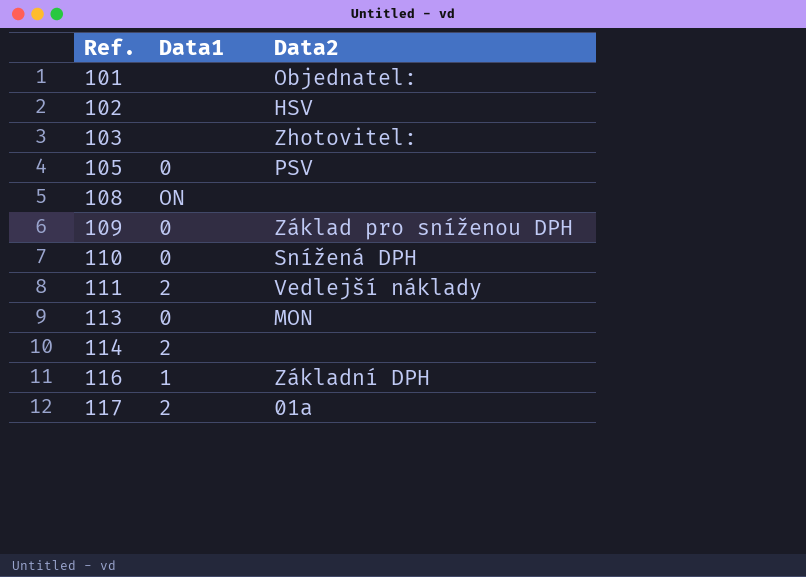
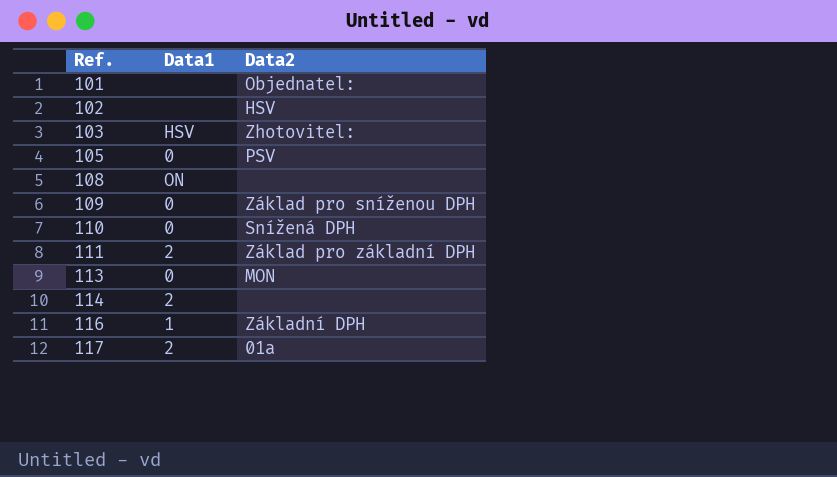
103 | Data1: none -> HSV
111 | Data2: Vedlejší náklady -> Základ pro základní DPH

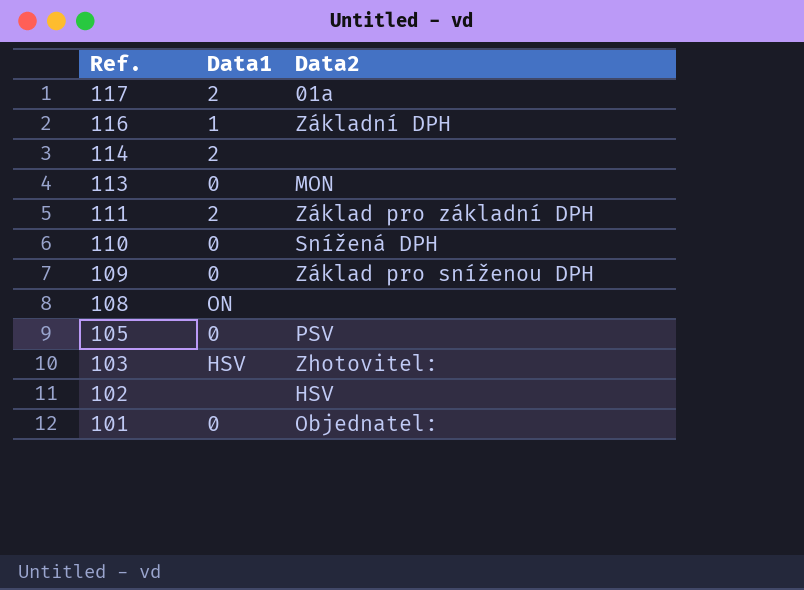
row order: Ref. ascending -> Ref. descending
101 | Data1: none -> 0

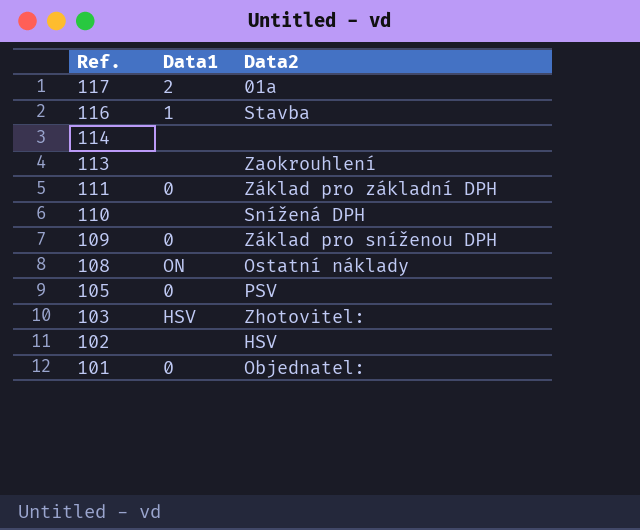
116 | Data2: Základní DPH -> Stavba
114 | Data1: 2 -> none
113 | Data1: 0 -> none
113 | Data2: MON -> Zaokrouhlení
111 | Data1: 2 -> 0
110 | Data1: 0 -> none
108 | Data2: none -> Ostatní náklady

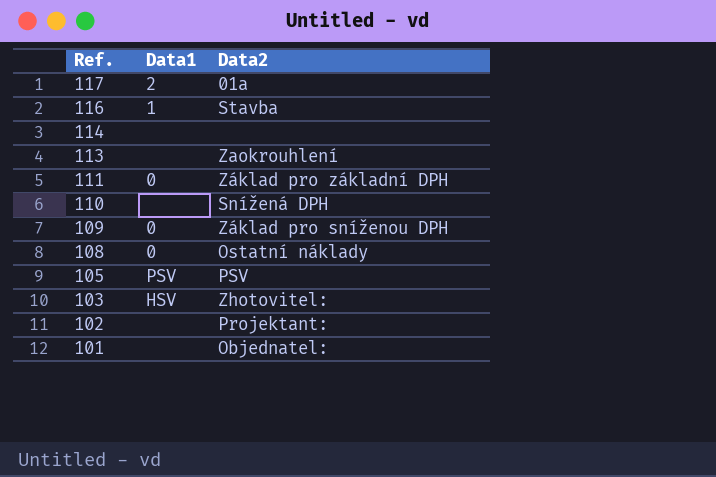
108 | Data1: ON -> 0
105 | Data1: 0 -> PSV
102 | Data2: HSV -> Projektant:
101 | Data1: 0 -> none

